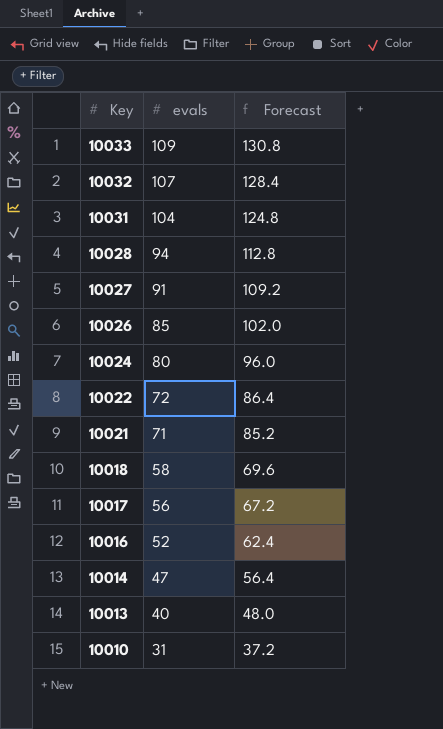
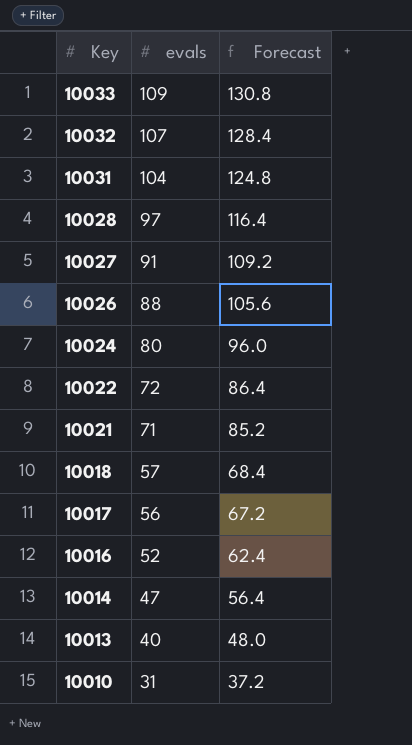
10028 | evals: 94 -> 97
10028 | Forecast: 112.8 -> 116.4
10026 | evals: 85 -> 88
10026 | Forecast: 102.0 -> 105.6
10018 | evals: 58 -> 57
10018 | Forecast: 69.6 -> 68.4

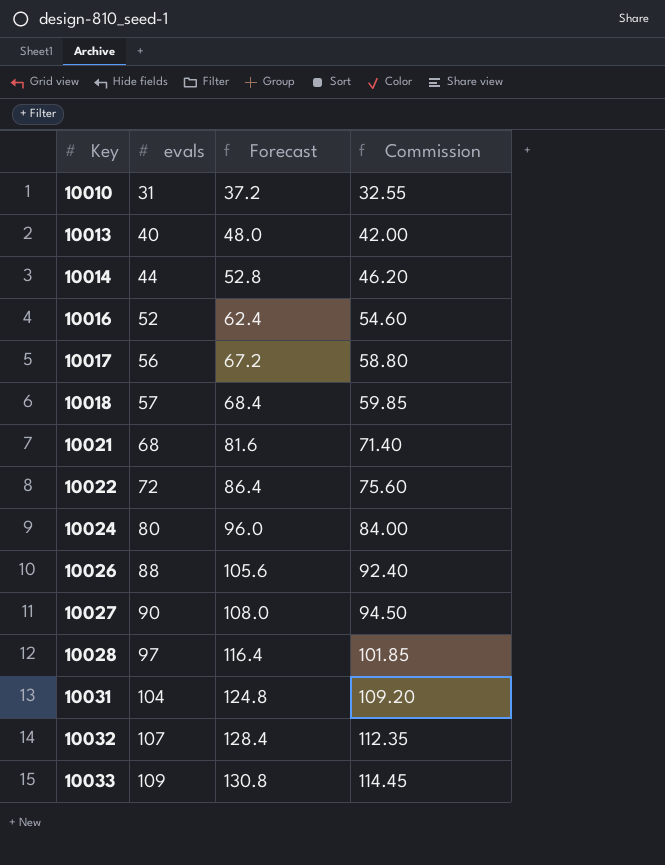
row order: Key descending -> Key ascending
column Commission | formula: none -> [evals] * 1.05
10014 | evals: 47 -> 44
10014 | Forecast: 56.4 -> 52.8
10021 | evals: 71 -> 68
10021 | Forecast: 85.2 -> 81.6
10027 | evals: 91 -> 90
10027 | Forecast: 109.2 -> 108.0

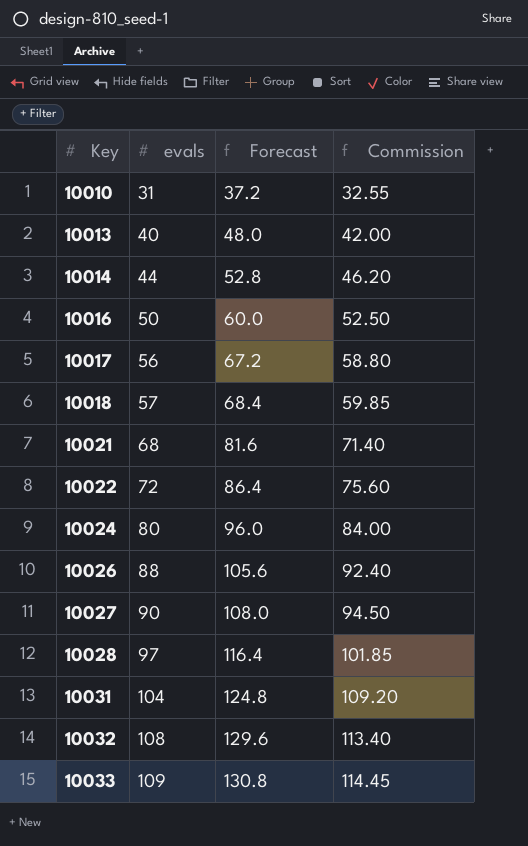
10016 | evals: 52 -> 50
10016 | Forecast: 62.4 -> 60.0
10016 | Commission: 54.60 -> 52.50
10032 | evals: 107 -> 108
10032 | Forecast: 128.4 -> 129.6
10032 | Commission: 112.35 -> 113.40

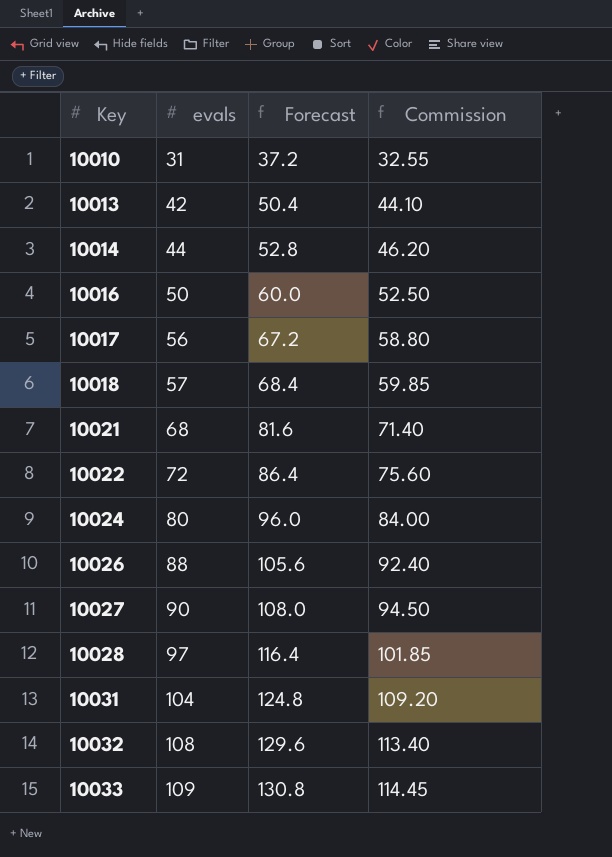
10013 | evals: 40 -> 42
10013 | Forecast: 48.0 -> 50.4
10013 | Commission: 42.00 -> 44.10

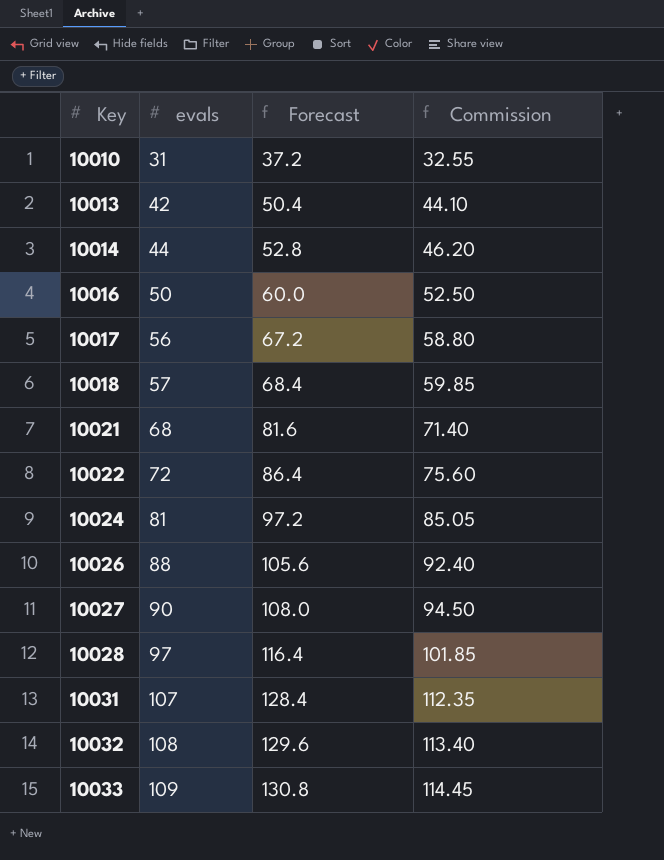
10024 | evals: 80 -> 81
10024 | Forecast: 96.0 -> 97.2
10024 | Commission: 84.00 -> 85.05
10031 | evals: 104 -> 107
10031 | Forecast: 124.8 -> 128.4
10031 | Commission: 109.20 -> 112.35

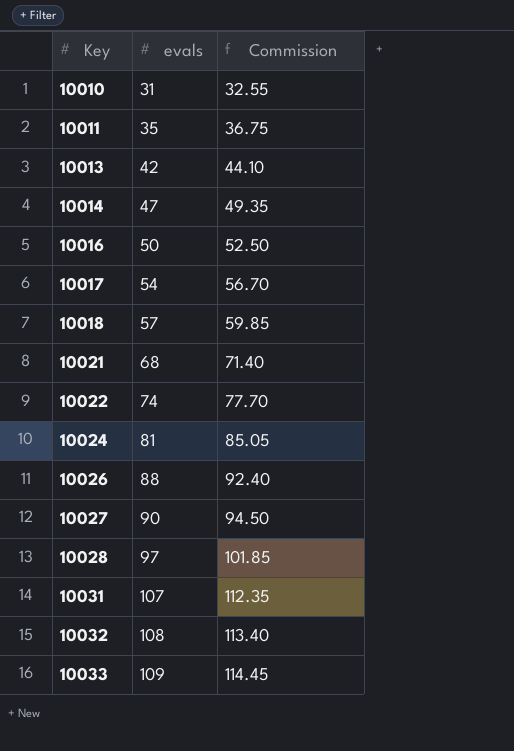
column Forecast | formula: [evals] * 1.2 -> none
row 10011: none -> 35 | 36.75
10014 | evals: 44 -> 47
10014 | Commission: 46.20 -> 49.35
10017 | evals: 56 -> 54
10017 | Commission: 58.80 -> 56.70
10022 | evals: 72 -> 74
10022 | Commission: 75.60 -> 77.70

